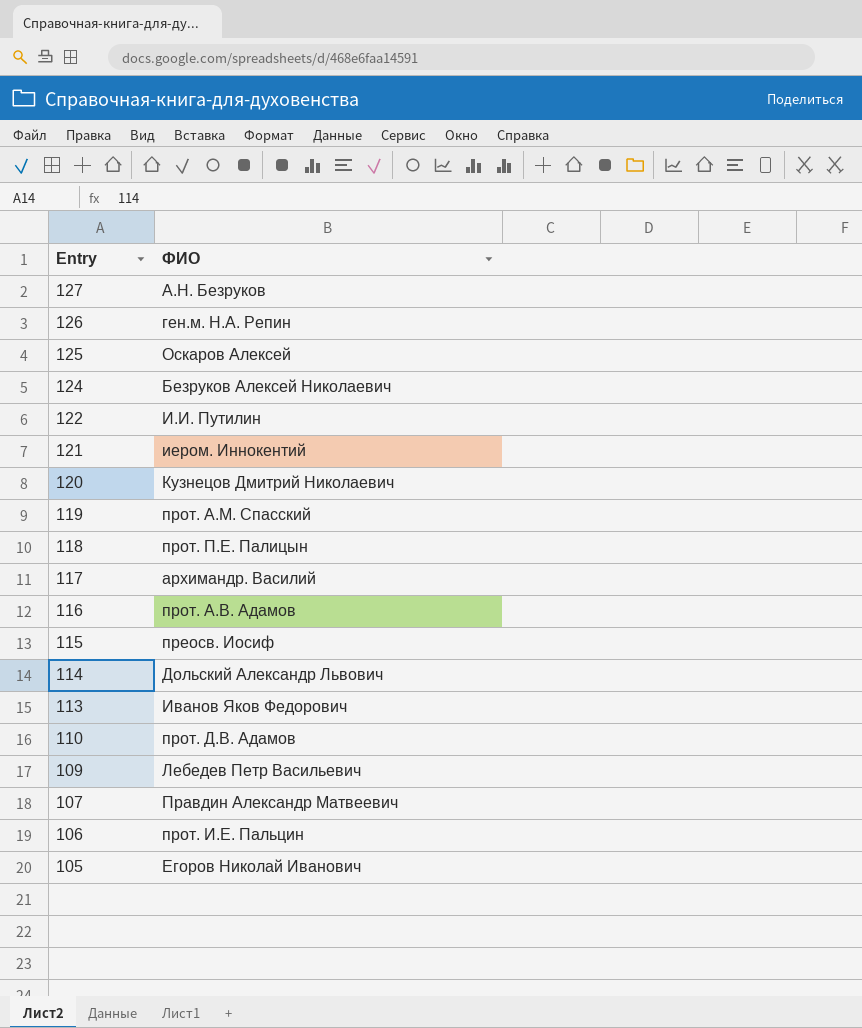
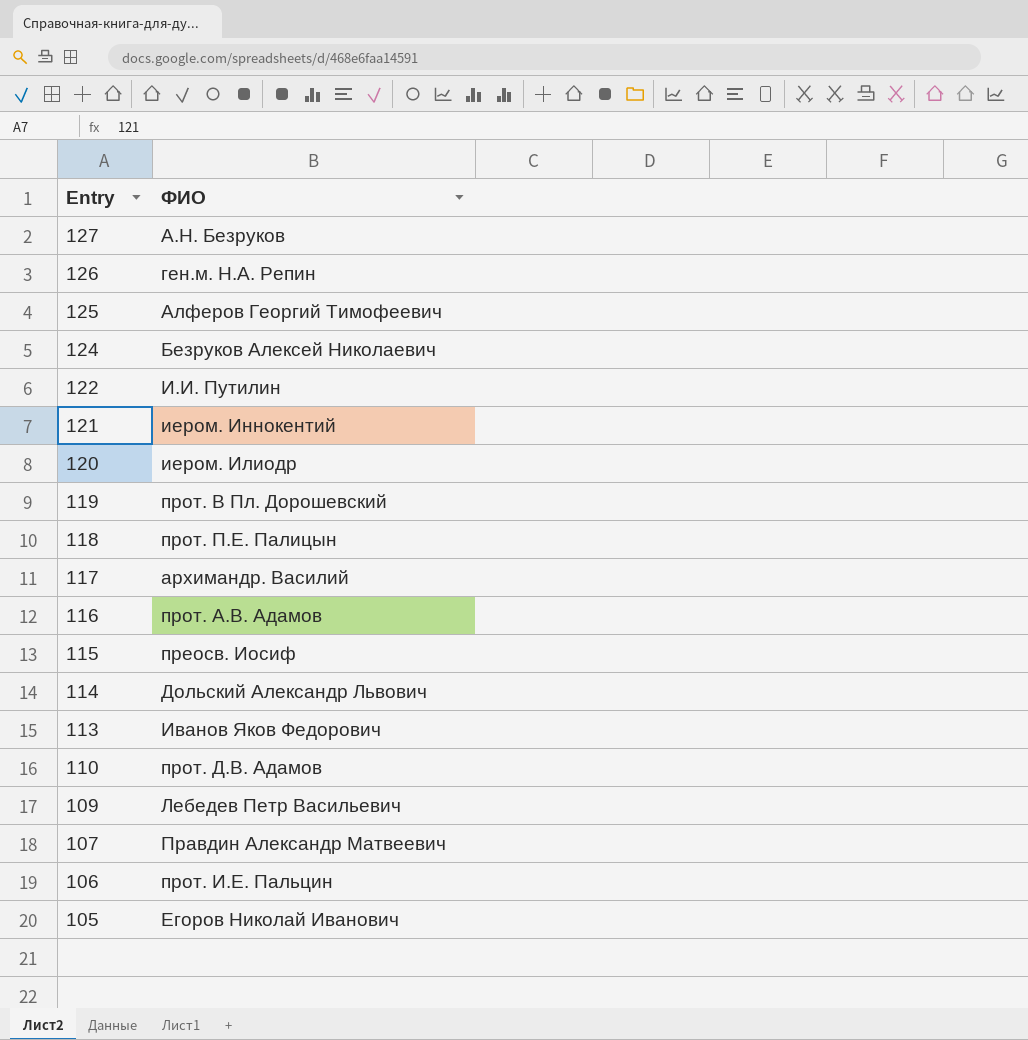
125 | ФИО: Оскаров Алексей -> Алферов Георгий Тимофеевич
120 | ФИО: Кузнецов Дмитрий Николаевич -> иером. Илиодр
119 | ФИО: прот. А.М. Спасский -> прот. В Пл. Дорошевский

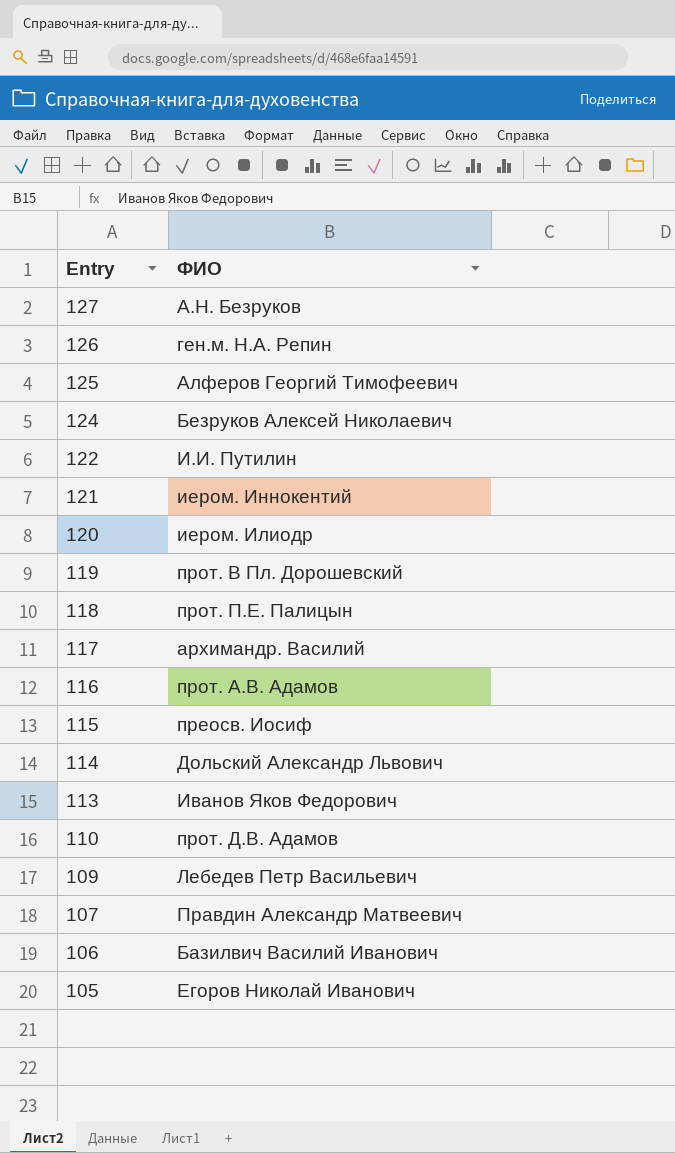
106 | ФИО: прот. И.Е. Пальцин -> Базилвич Василий Иванович

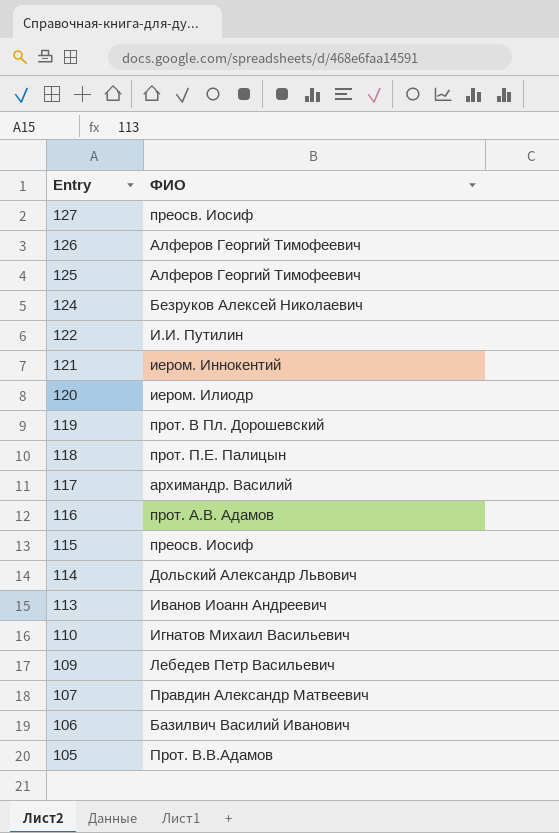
127 | ФИО: А.Н. Безруков -> преосв. Иосиф
126 | ФИО: ген.м. Н.А. Репин -> Алферов Георгий Тимофеевич
113 | ФИО: Иванов Яков Федорович -> Иванов Иоанн Андреевич
110 | ФИО: прот. Д.В. Адамов -> Игнатов Михаил Васильевич
105 | ФИО: Егоров Николай Иванович -> Прот. В.В.Адамов

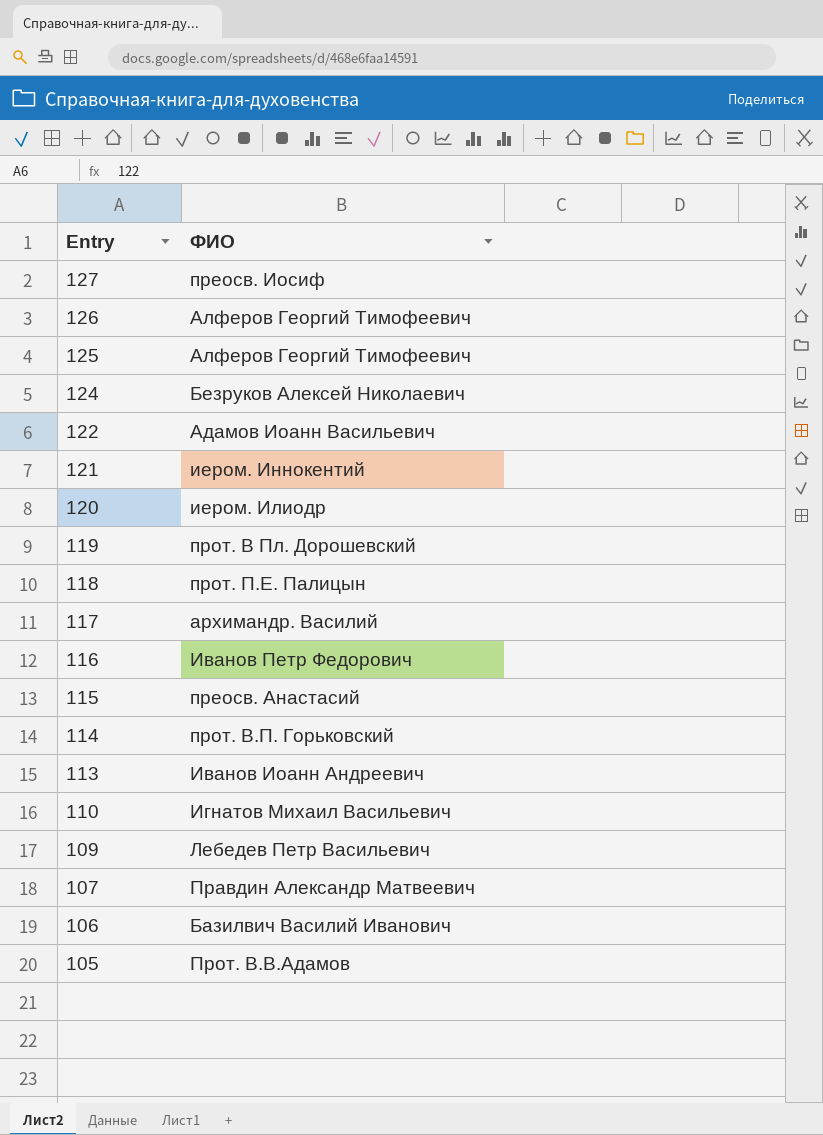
122 | ФИО: И.И. Путилин -> Адамов Иоанн Васильевич
116 | ФИО: прот. А.В. Адамов -> Иванов Петр Федорович
115 | ФИО: преосв. Иосиф -> преосв. Анастасий
114 | ФИО: Дольский Александр Львович -> прот. В.П. Горьковский

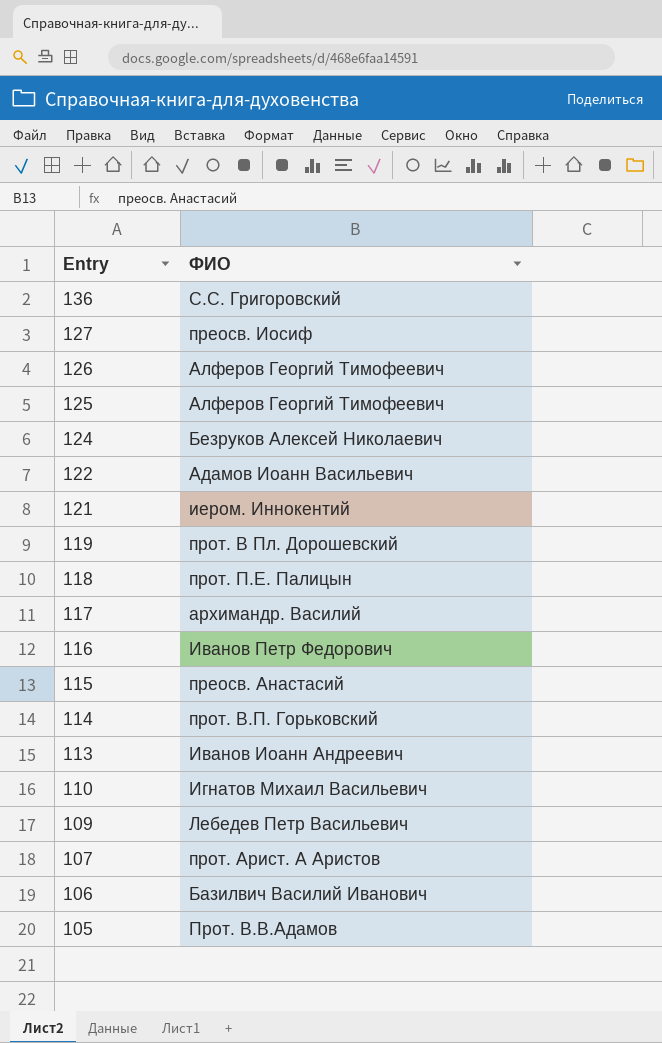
row 120: иером. Илиодр -> none
row 136: none -> С.С. Григоровский
107 | ФИО: Правдин Александр Матвеевич -> прот. Арист. А Аристов

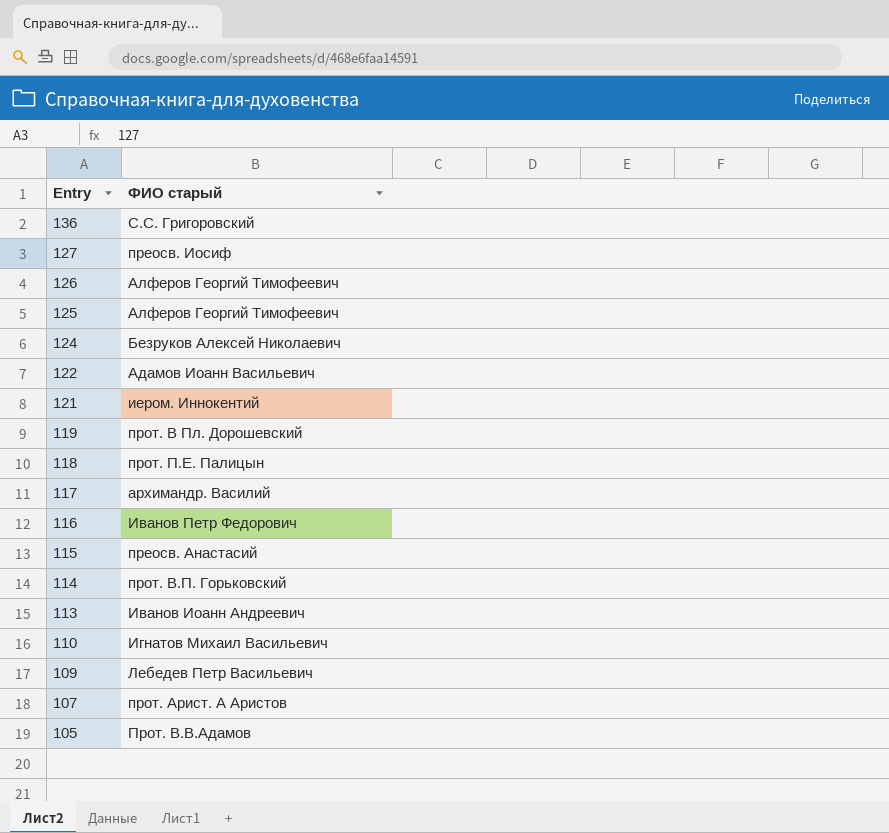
column name: ФИО -> ФИО старый
row 106: Базилвич Василий Иванович -> none

